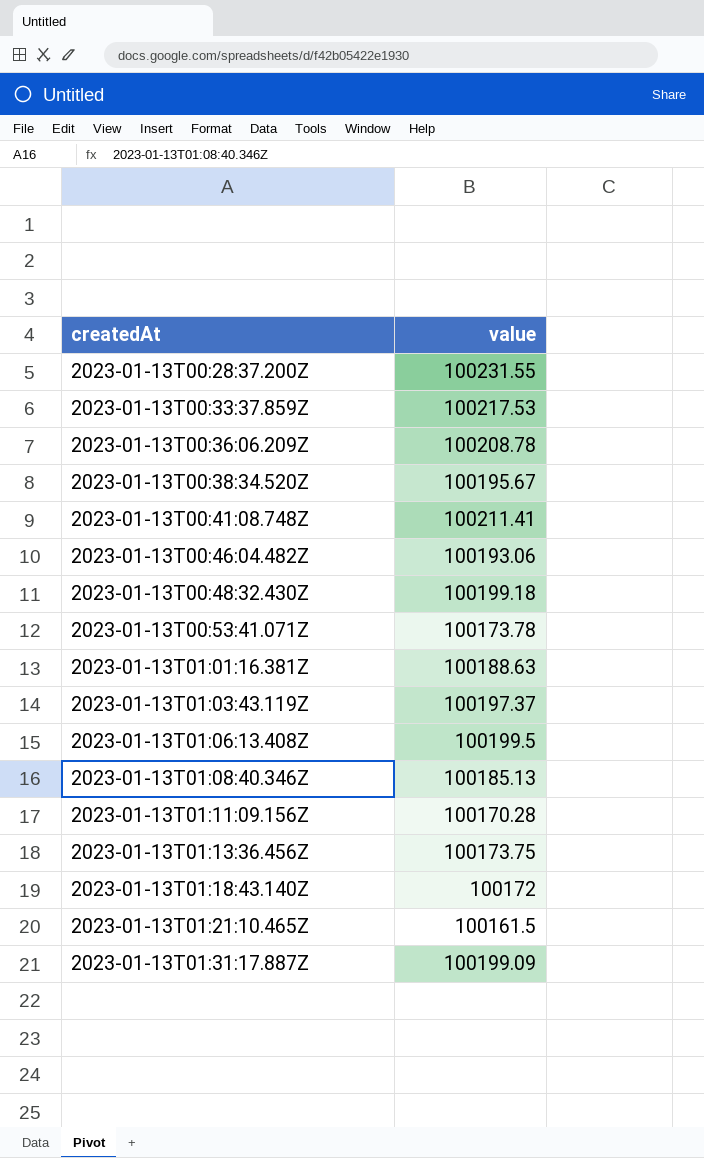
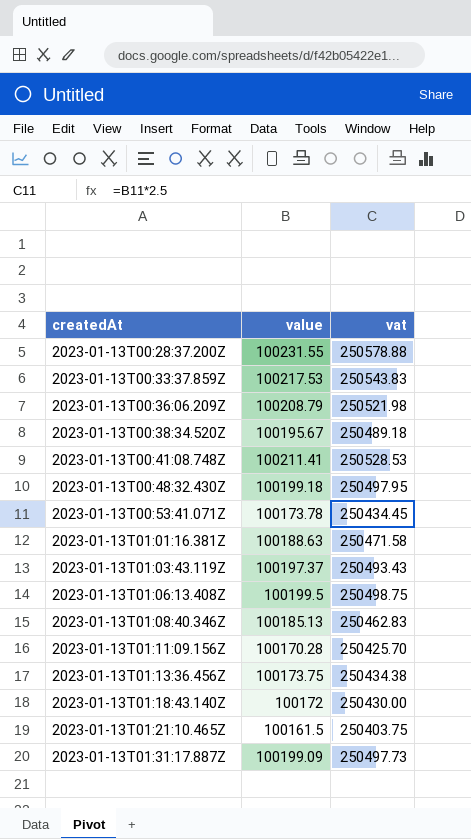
column vat | formula: none -> [value] * 2.5
row 2023-01-13T00:46:04.482Z: 100193.06 -> none
2023-01-13T00:36:06.209Z | value: 100208.78 -> 100208.79

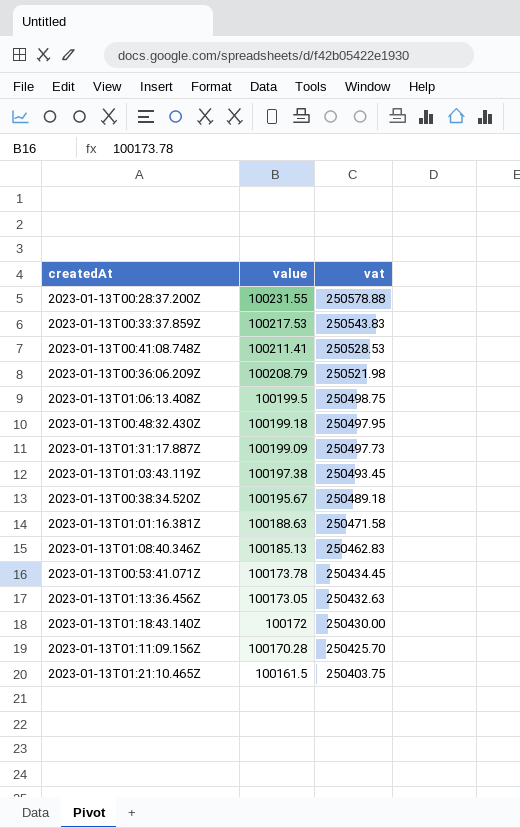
row order: createdAt ascending -> value descending
2023-01-13T01:03:43.119Z | value: 100197.37 -> 100197.38
2023-01-13T01:03:43.119Z | vat: 250493.43 -> 250493.45
2023-01-13T01:13:36.456Z | value: 100173.75 -> 100173.05
2023-01-13T01:13:36.456Z | vat: 250434.38 -> 250432.63

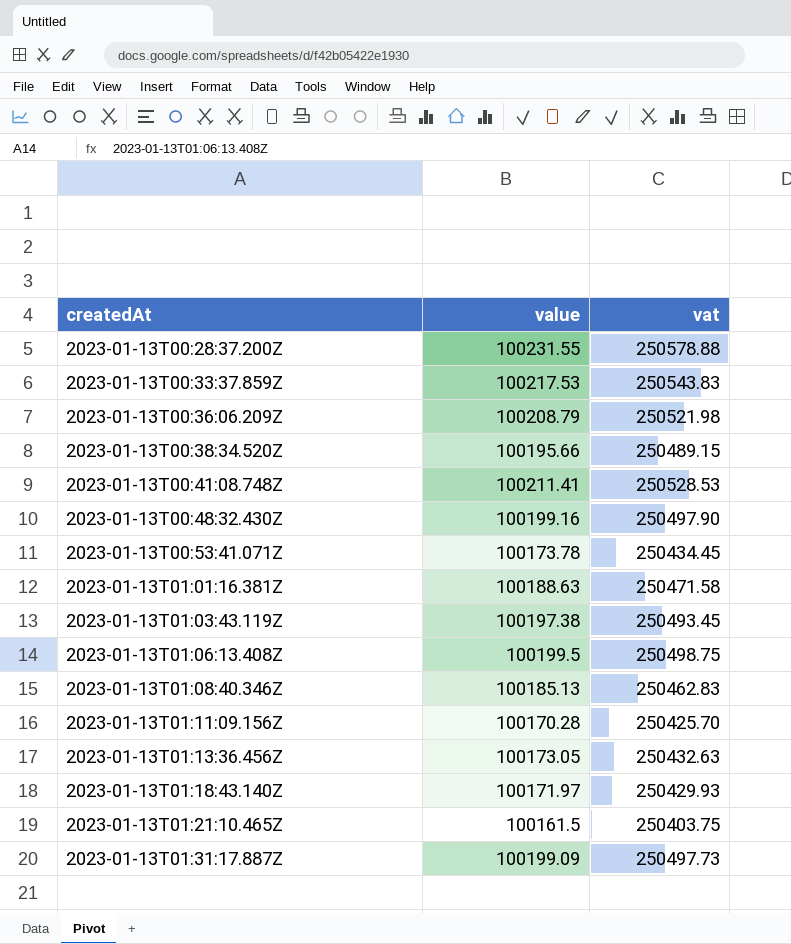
row order: value descending -> createdAt ascending
2023-01-13T00:38:34.520Z | value: 100195.67 -> 100195.66
2023-01-13T00:38:34.520Z | vat: 250489.18 -> 250489.15
2023-01-13T00:48:32.430Z | value: 100199.18 -> 100199.16
2023-01-13T00:48:32.430Z | vat: 250497.95 -> 250497.90
2023-01-13T01:18:43.140Z | value: 100172 -> 100171.97
2023-01-13T01:18:43.140Z | vat: 250430.00 -> 250429.93

